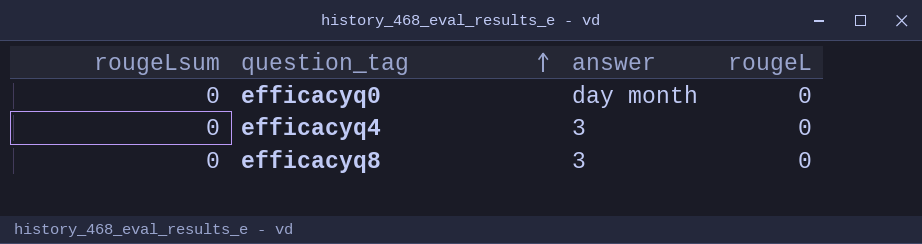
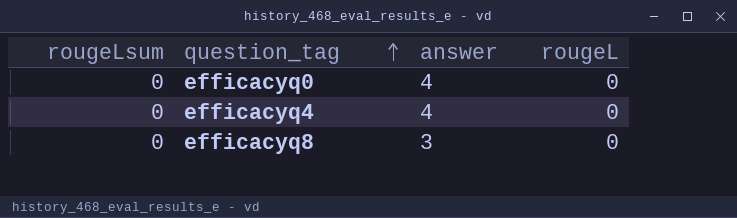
efficacyq0 | answer: day month -> 4
efficacyq4 | answer: 3 -> 4

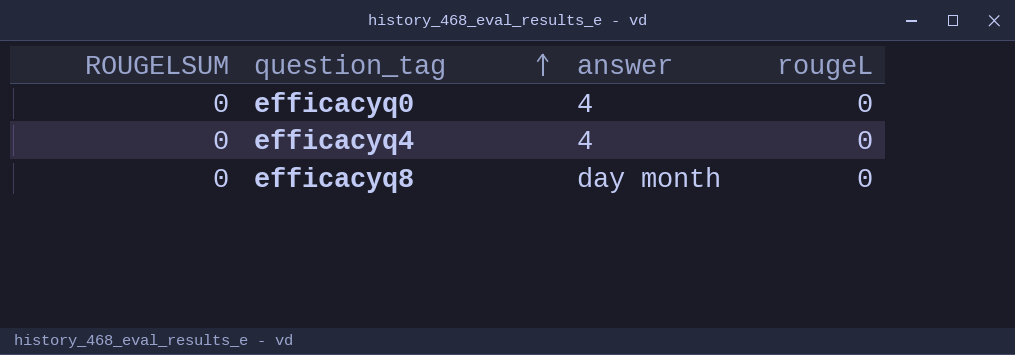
column name: rougeLsum -> ROUGELSUM
efficacyq8 | answer: 3 -> day month

